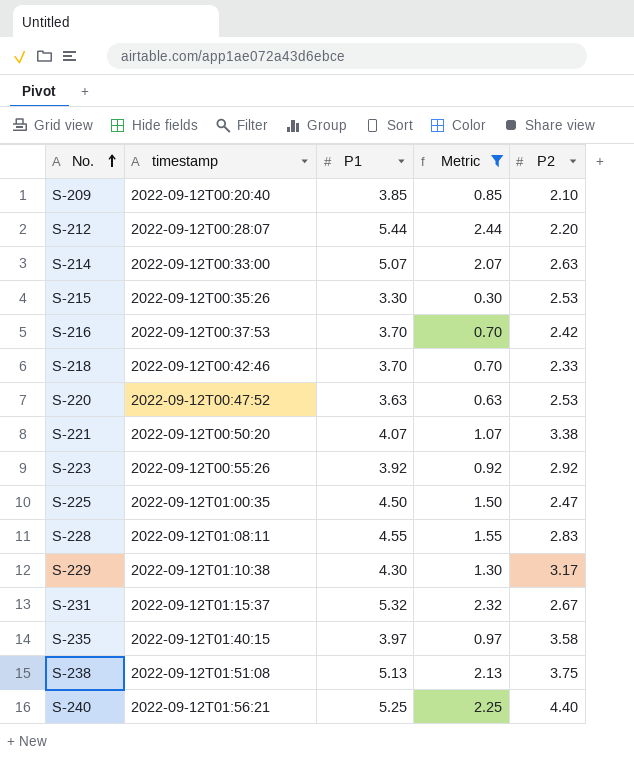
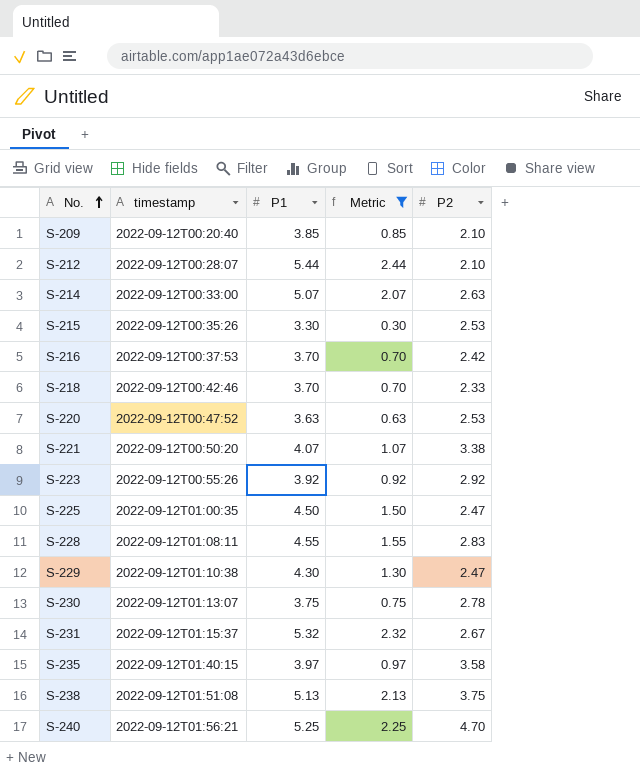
S-212 | P2: 2.20 -> 2.10
S-229 | P2: 3.17 -> 2.47
row S-230: none -> 2022-09-12T01:13:07 | 3.75 | 0.75 | 2.78
S-240 | P2: 4.40 -> 4.70

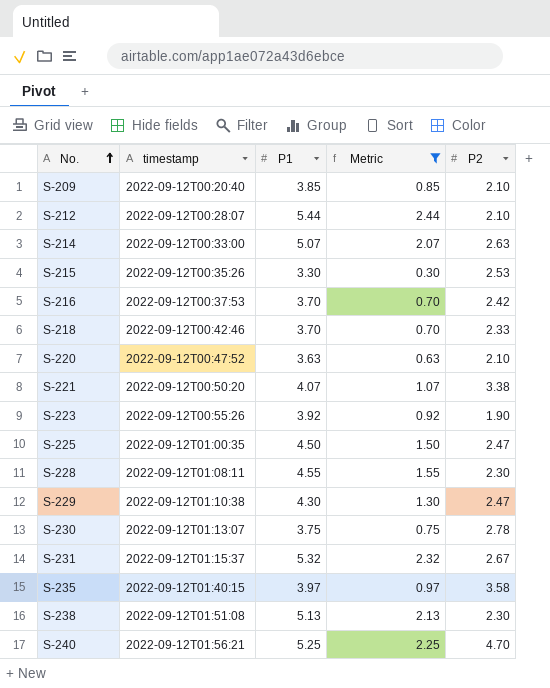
S-220 | P2: 2.53 -> 2.10
S-223 | P2: 2.92 -> 1.90
S-228 | P2: 2.83 -> 2.30
S-238 | P2: 3.75 -> 2.30

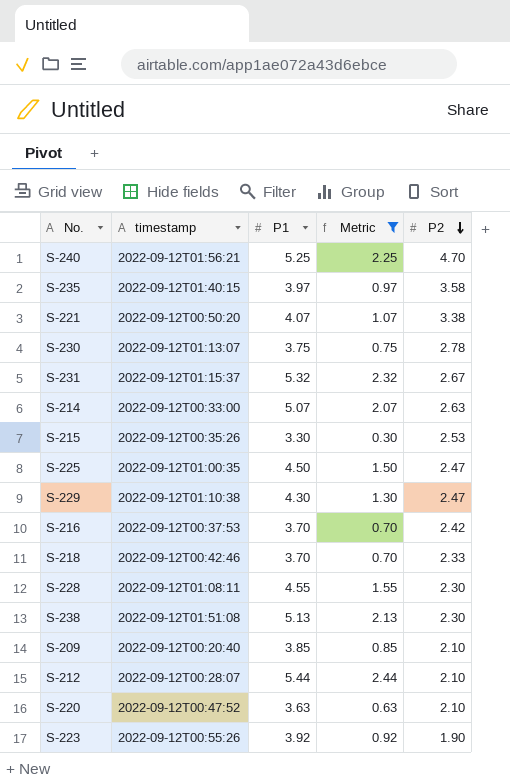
row order: No. ascending -> P2 descending

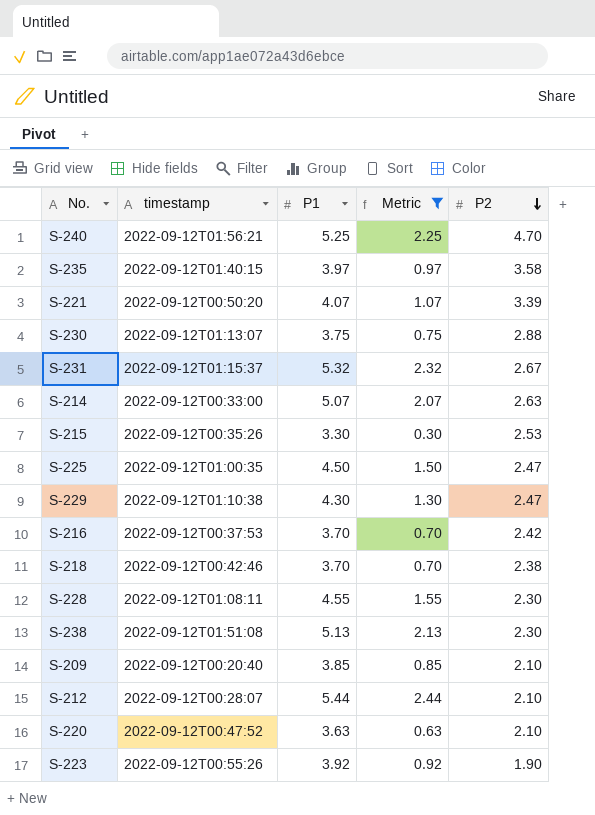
S-221 | P2: 3.38 -> 3.39
S-230 | P2: 2.78 -> 2.88
S-218 | P2: 2.33 -> 2.38

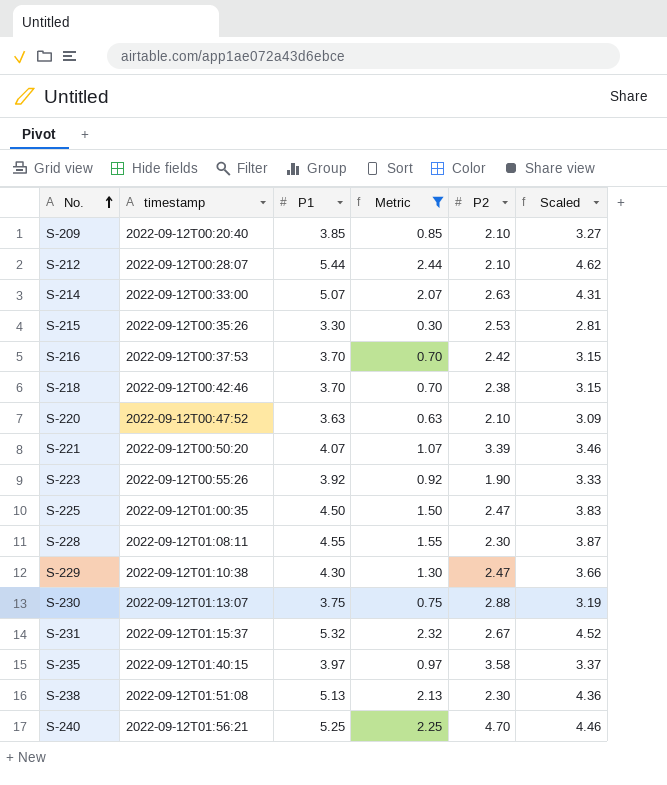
row order: P2 descending -> No. ascending
column Scaled | formula: none -> [P1] * 0.85

